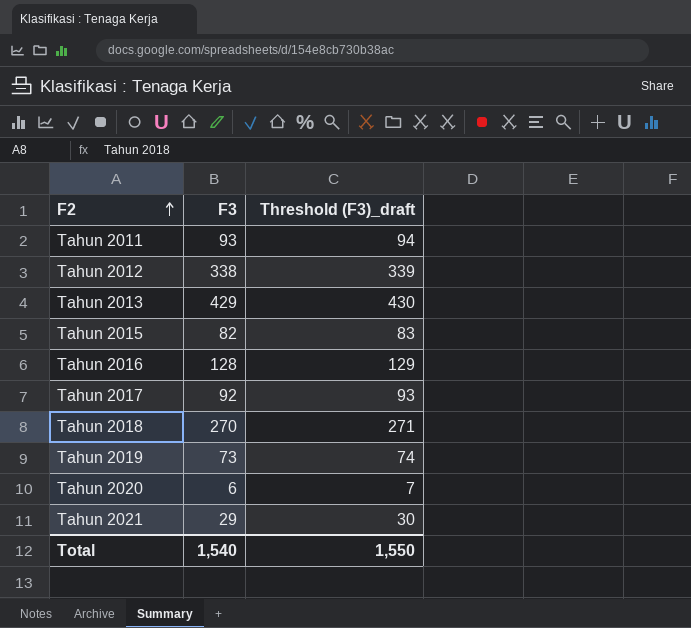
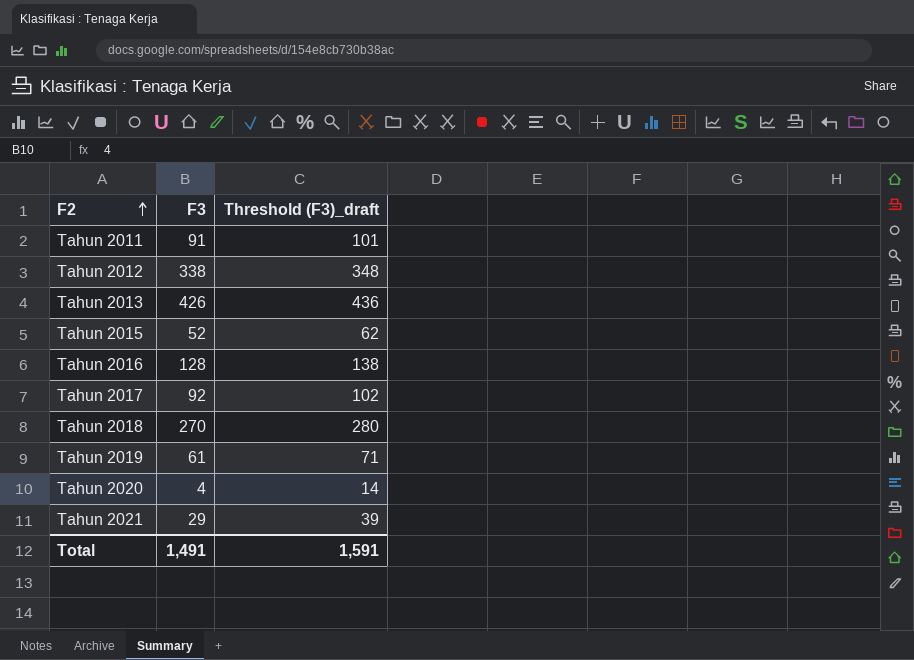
column Threshold (F3)_draft | formula: [F3] + 1 -> [F3] + 10
Tahun 2011 | F3: 93 -> 91
Tahun 2013 | F3: 429 -> 426
Tahun 2015 | F3: 82 -> 52
Tahun 2019 | F3: 73 -> 61
Tahun 2020 | F3: 6 -> 4
Total | F3: 1,540 -> 1,491
Total | Threshold (F3)_draft: 1,550 -> 1,591

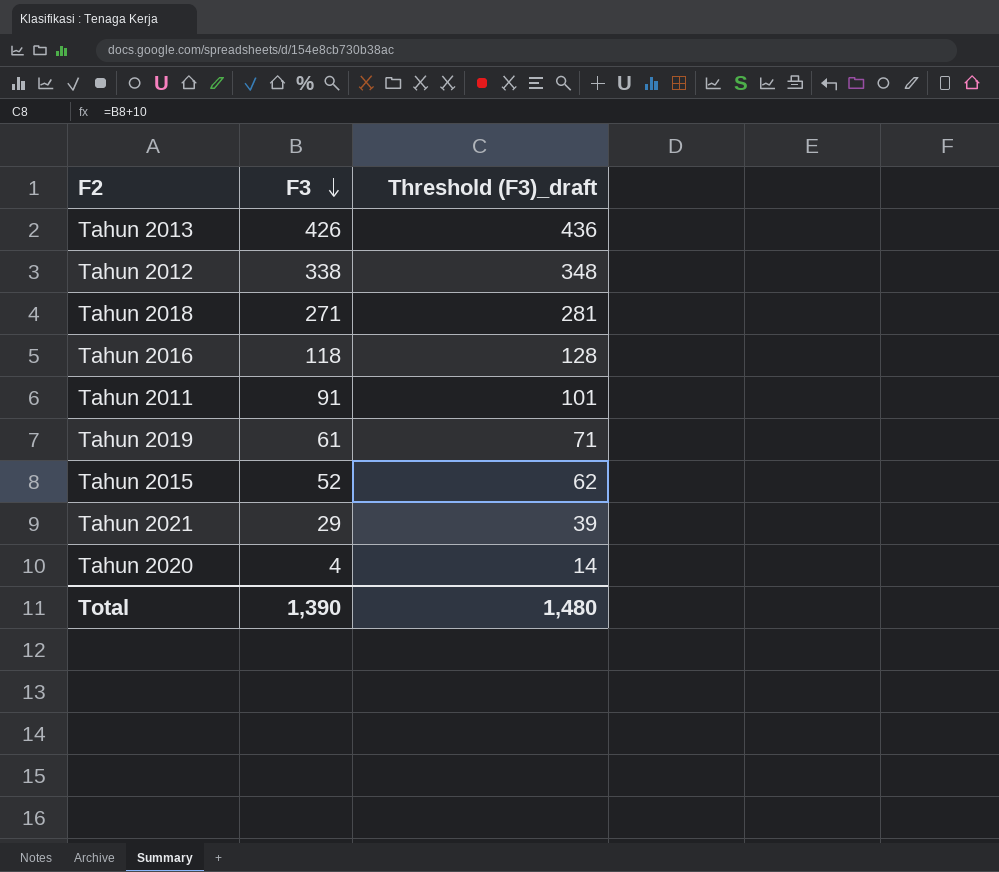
row order: F2 ascending -> F3 descending
row Tahun 2017: 92 | 102 -> none
Tahun 2018 | F3: 270 -> 271
Tahun 2018 | Threshold (F3)_draft: 280 -> 281
Tahun 2016 | F3: 128 -> 118
Tahun 2016 | Threshold (F3)_draft: 138 -> 128
Total | F3: 1,491 -> 1,390
Total | Threshold (F3)_draft: 1,591 -> 1,480

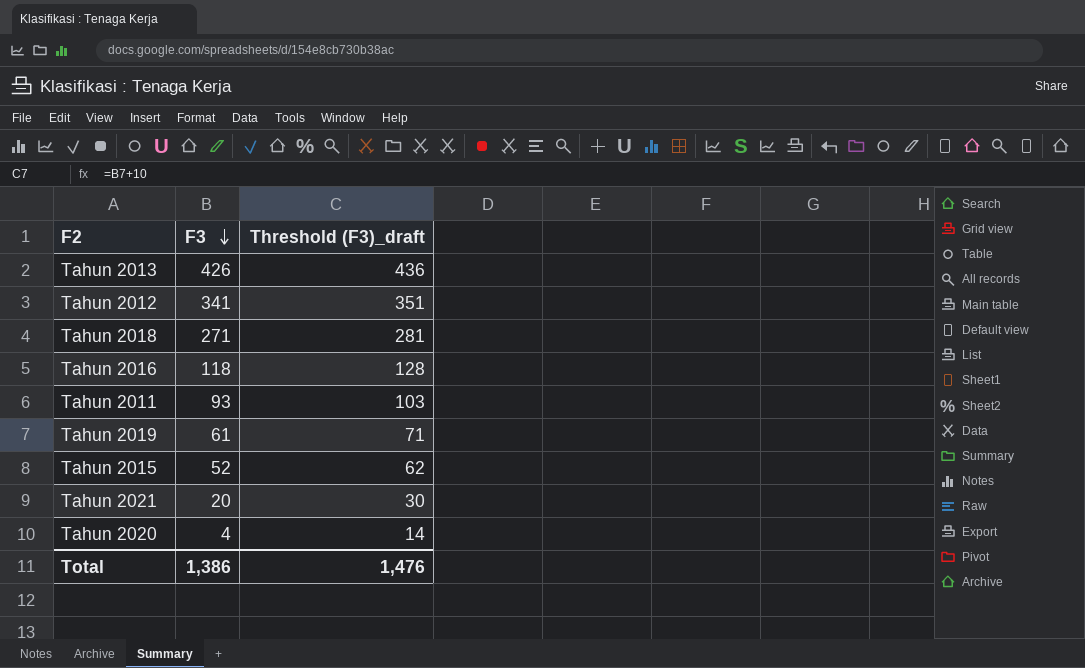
Tahun 2012 | F3: 338 -> 341
Tahun 2012 | Threshold (F3)_draft: 348 -> 351
Tahun 2011 | F3: 91 -> 93
Tahun 2011 | Threshold (F3)_draft: 101 -> 103
Tahun 2021 | F3: 29 -> 20
Tahun 2021 | Threshold (F3)_draft: 39 -> 30
Total | F3: 1,390 -> 1,386
Total | Threshold (F3)_draft: 1,480 -> 1,476

